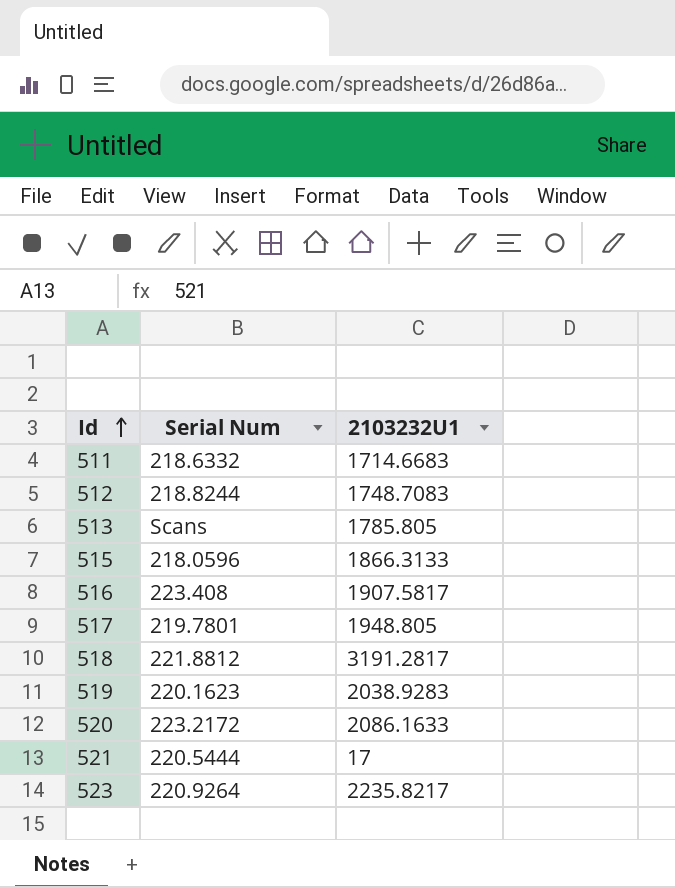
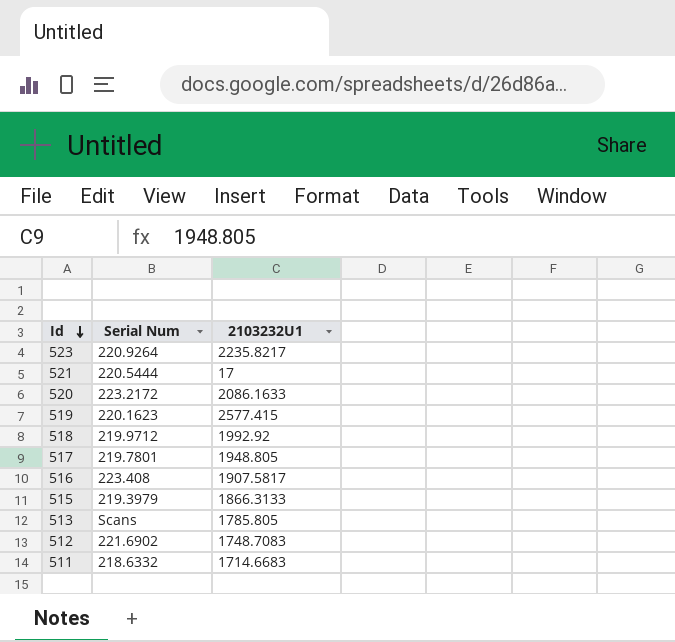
row order: Id ascending -> Id descending
519 | 2103232U1: 2038.9283 -> 2577.415
518 | Serial Num: 221.8812 -> 219.9712
518 | 2103232U1: 3191.2817 -> 1992.92
515 | Serial Num: 218.0596 -> 219.3979
512 | Serial Num: 218.8244 -> 221.6902

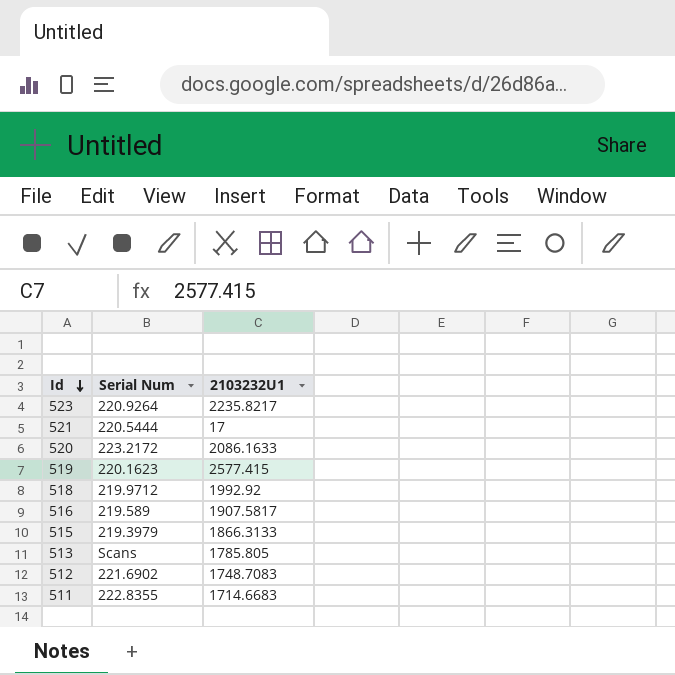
row 517: 219.7801 | 1948.805 -> none
516 | Serial Num: 223.408 -> 219.589
511 | Serial Num: 218.6332 -> 222.8355

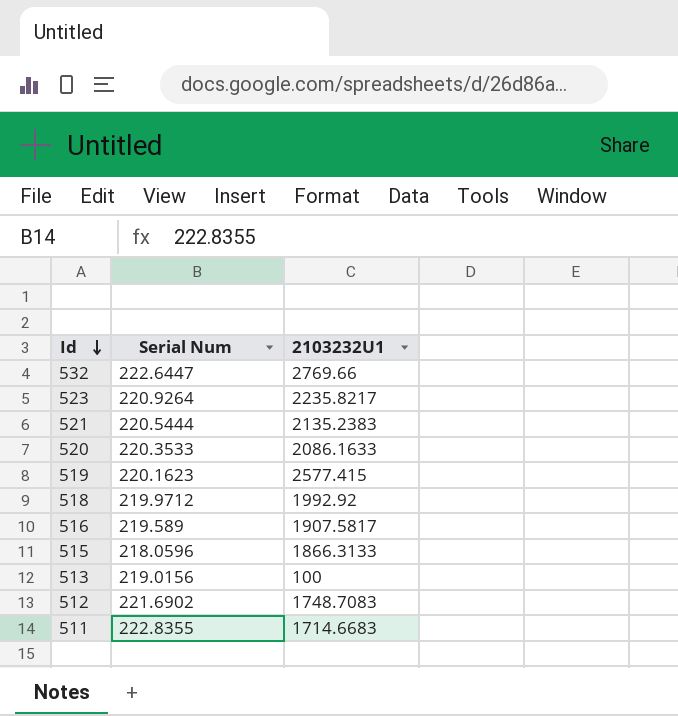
row 532: none -> 222.6447 | 2769.66
521 | 2103232U1: 17 -> 2135.2383
520 | Serial Num: 223.2172 -> 220.3533
515 | Serial Num: 219.3979 -> 218.0596
513 | Serial Num: Scans -> 219.0156
513 | 2103232U1: 1785.805 -> 100

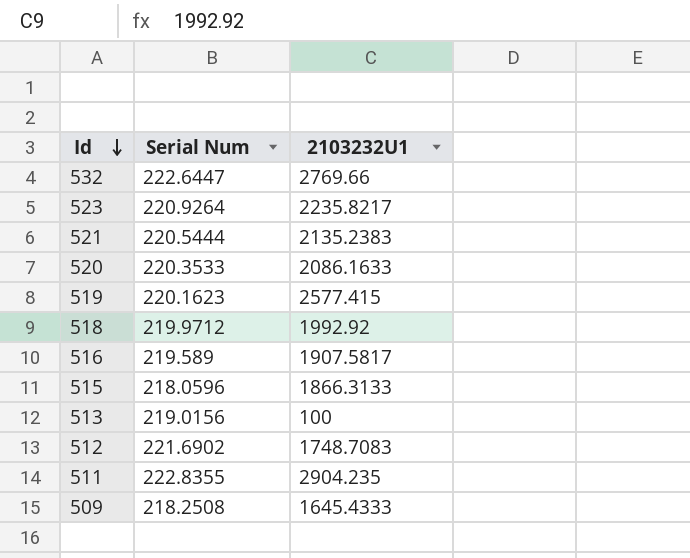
511 | 2103232U1: 1714.6683 -> 2904.235
row 509: none -> 218.2508 | 1645.4333

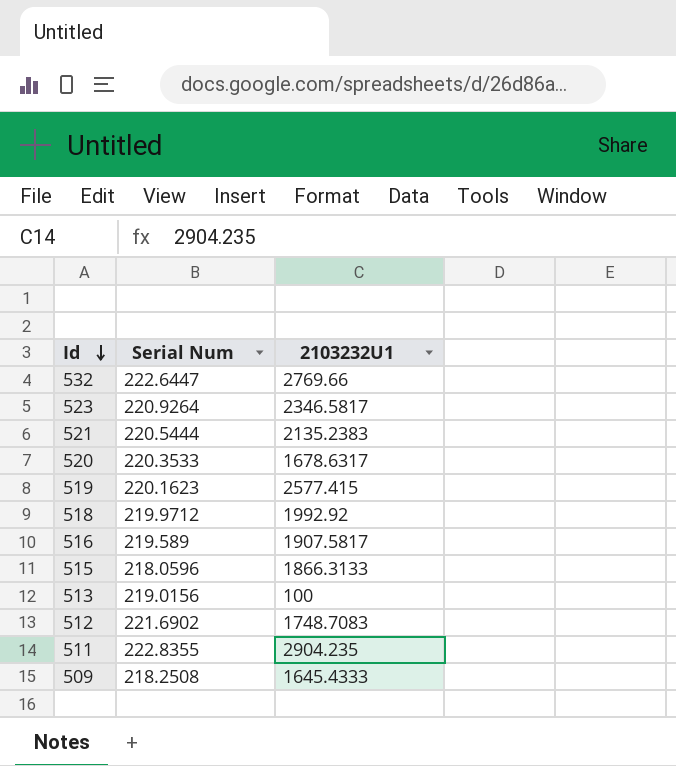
523 | 2103232U1: 2235.8217 -> 2346.5817
520 | 2103232U1: 2086.1633 -> 1678.6317

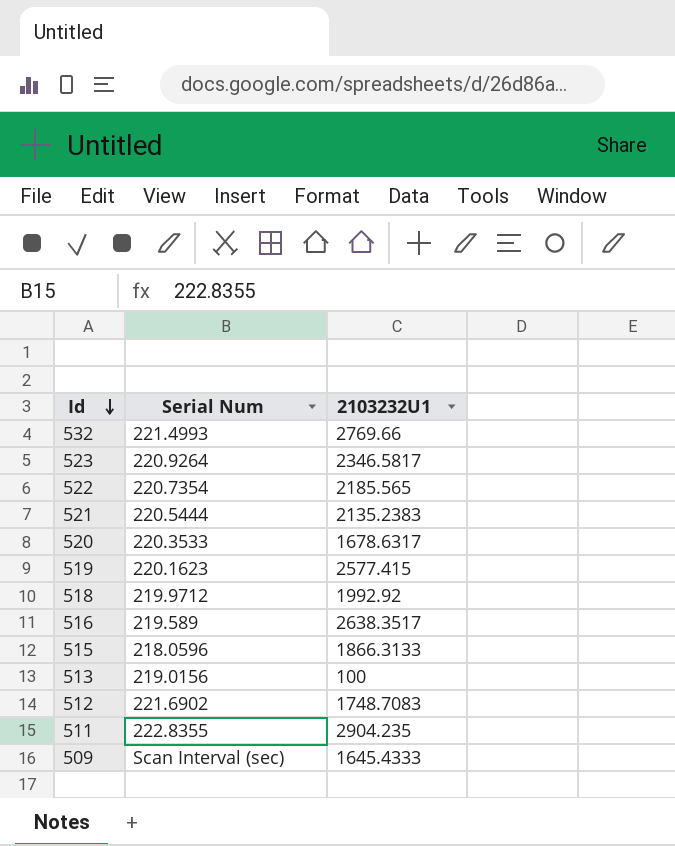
532 | Serial Num: 222.6447 -> 221.4993
row 522: none -> 220.7354 | 2185.565
516 | 2103232U1: 1907.5817 -> 2638.3517
509 | Serial Num: 218.2508 -> Scan Interval (sec)

